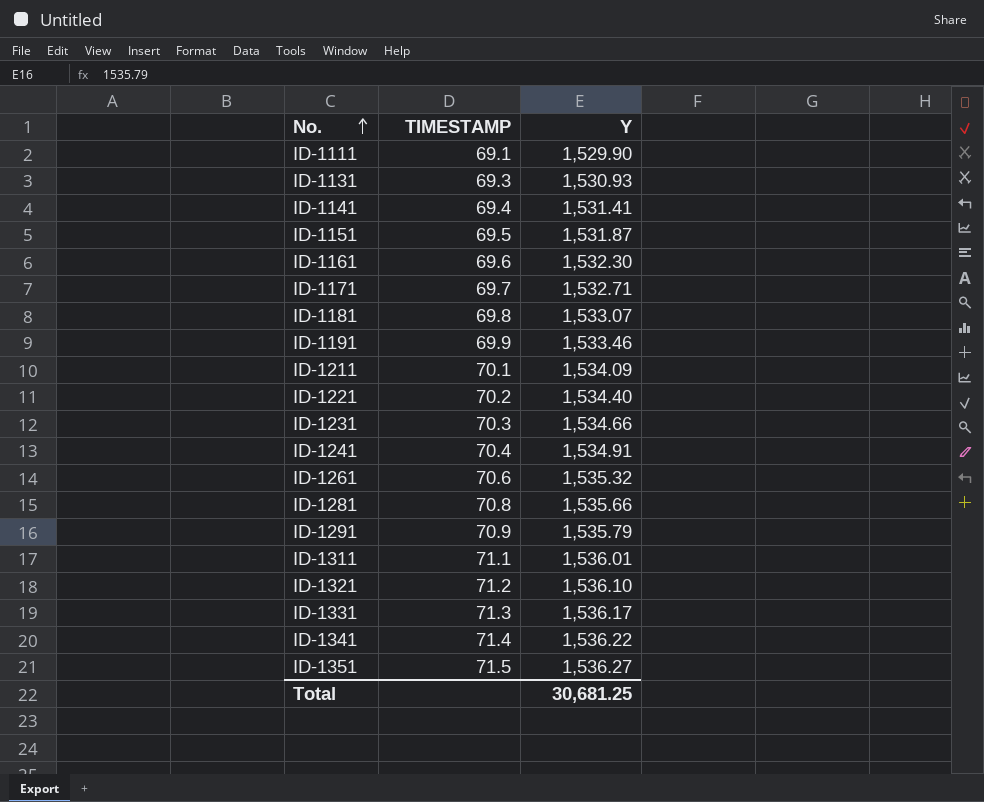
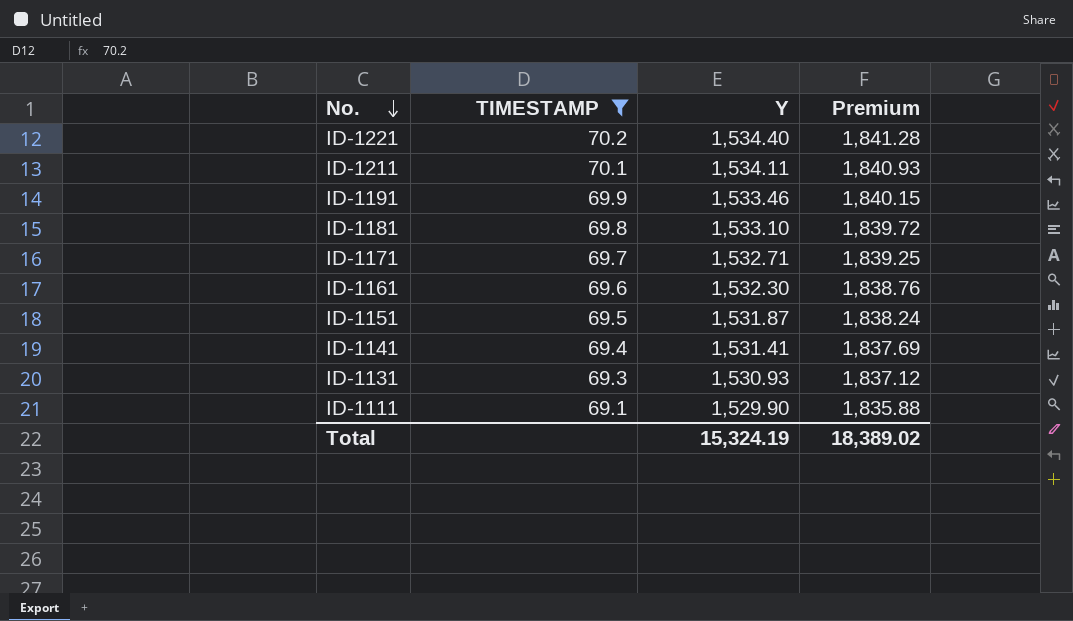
filter: none -> TIMESTAMP <= 70.2
row order: No. ascending -> No. descending
column Premium | formula: none -> [Y] * 1.2
ID-1211 | Y: 1,534.09 -> 1,534.11
ID-1181 | Y: 1,533.07 -> 1,533.10
Total | Y: 30,681.25 -> 15,324.19

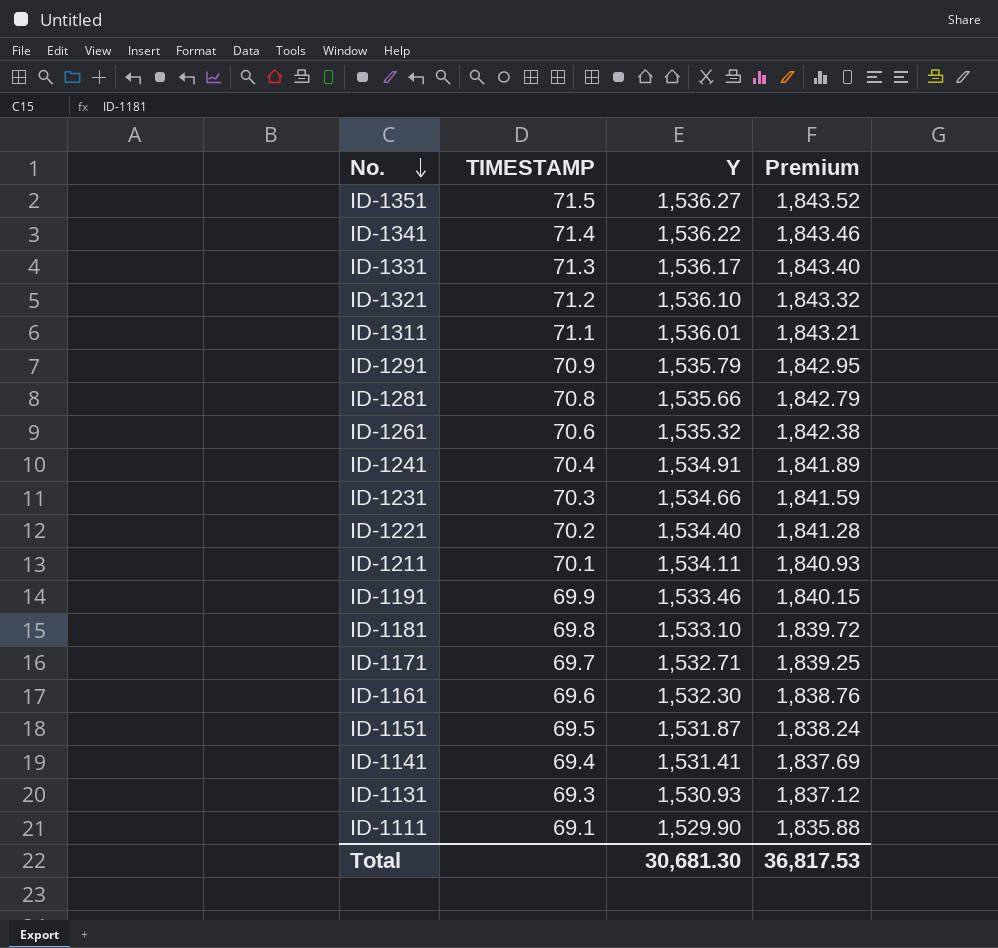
filter: TIMESTAMP <= 70.2 -> none
Total | Y: 15,324.19 -> 30,681.30
Total | Premium: 18,389.02 -> 36,817.53

